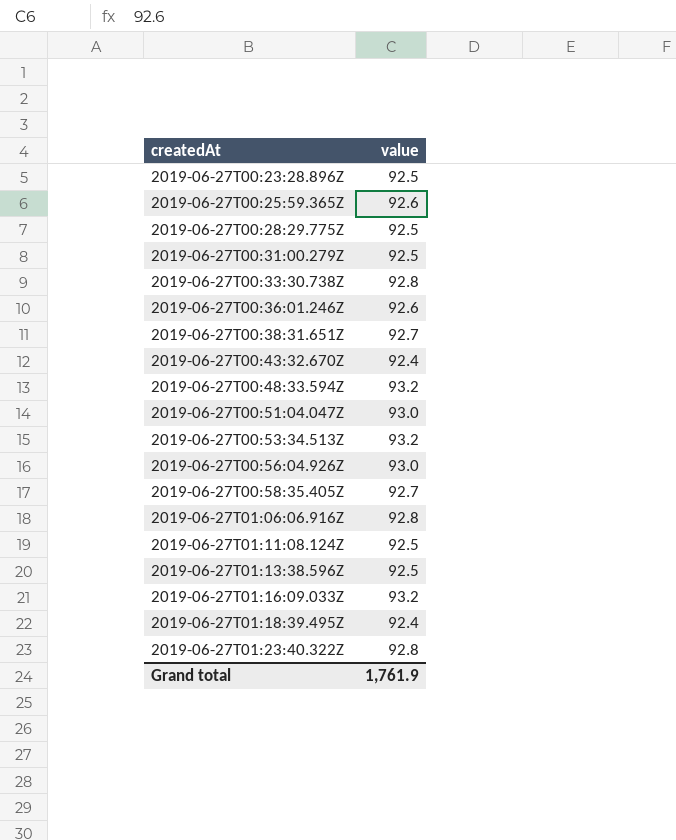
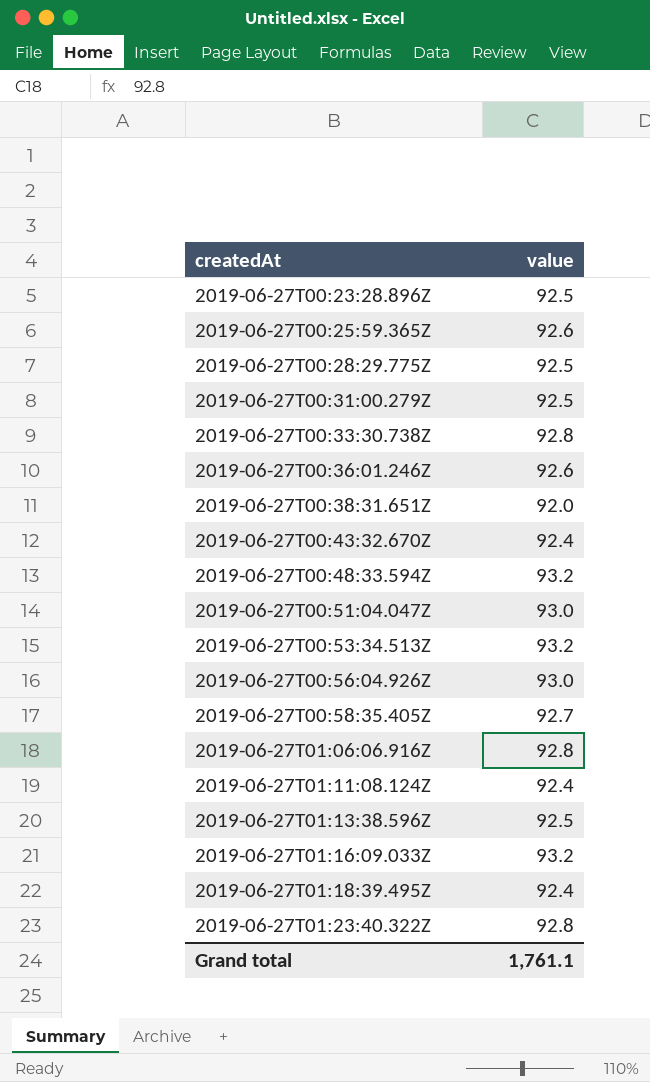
2019-06-27T00:38:31.651Z | value: 92.7 -> 92.0
2019-06-27T01:11:08.124Z | value: 92.5 -> 92.4
Grand total | value: 1,761.9 -> 1,761.1

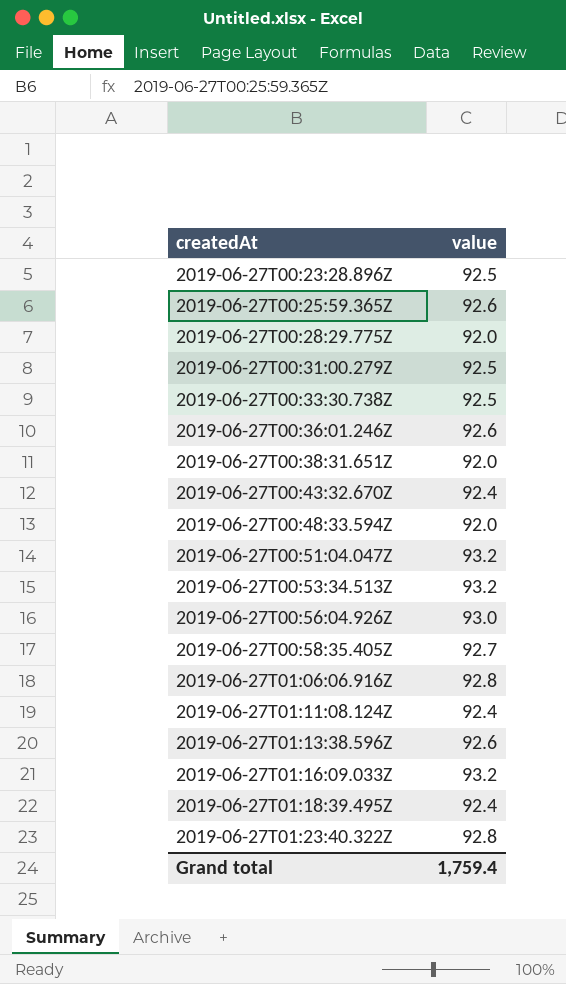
2019-06-27T00:28:29.775Z | value: 92.5 -> 92.0
2019-06-27T00:33:30.738Z | value: 92.8 -> 92.5
2019-06-27T00:48:33.594Z | value: 93.2 -> 92.0
2019-06-27T00:51:04.047Z | value: 93.0 -> 93.2
2019-06-27T01:13:38.596Z | value: 92.5 -> 92.6
Grand total | value: 1,761.1 -> 1,759.4

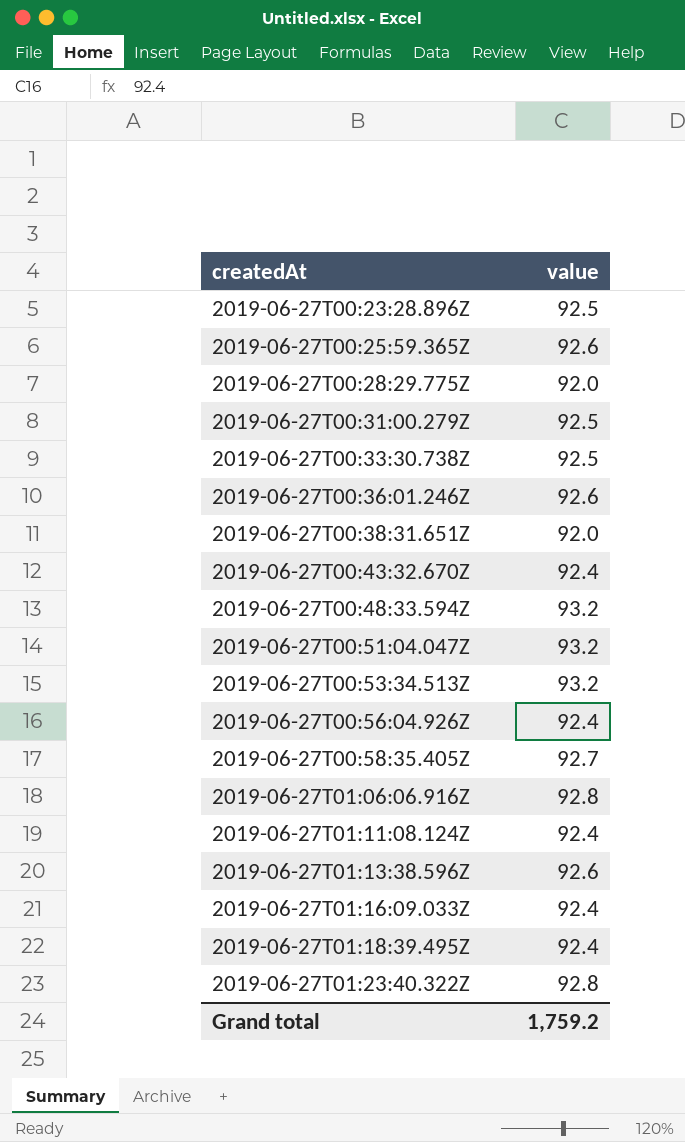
2019-06-27T00:48:33.594Z | value: 92.0 -> 93.2
2019-06-27T00:56:04.926Z | value: 93.0 -> 92.4
2019-06-27T01:16:09.033Z | value: 93.2 -> 92.4
Grand total | value: 1,759.4 -> 1,759.2

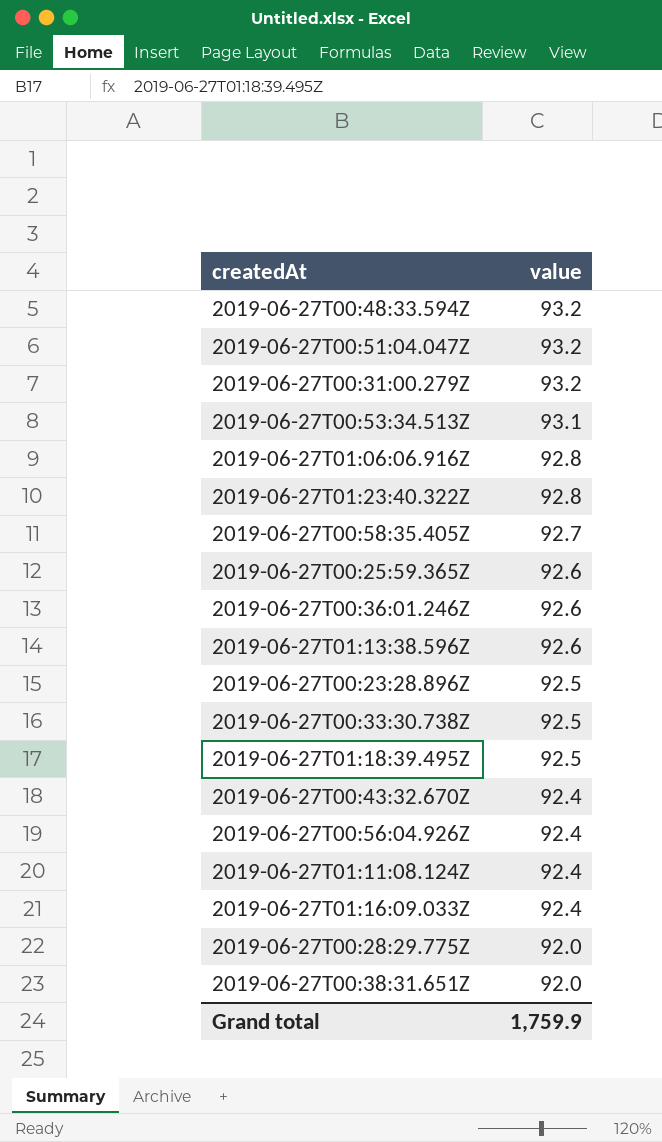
row order: createdAt ascending -> value descending
2019-06-27T00:31:00.279Z | value: 92.5 -> 93.2
2019-06-27T00:53:34.513Z | value: 93.2 -> 93.1
2019-06-27T01:18:39.495Z | value: 92.4 -> 92.5
Grand total | value: 1,759.2 -> 1,759.9

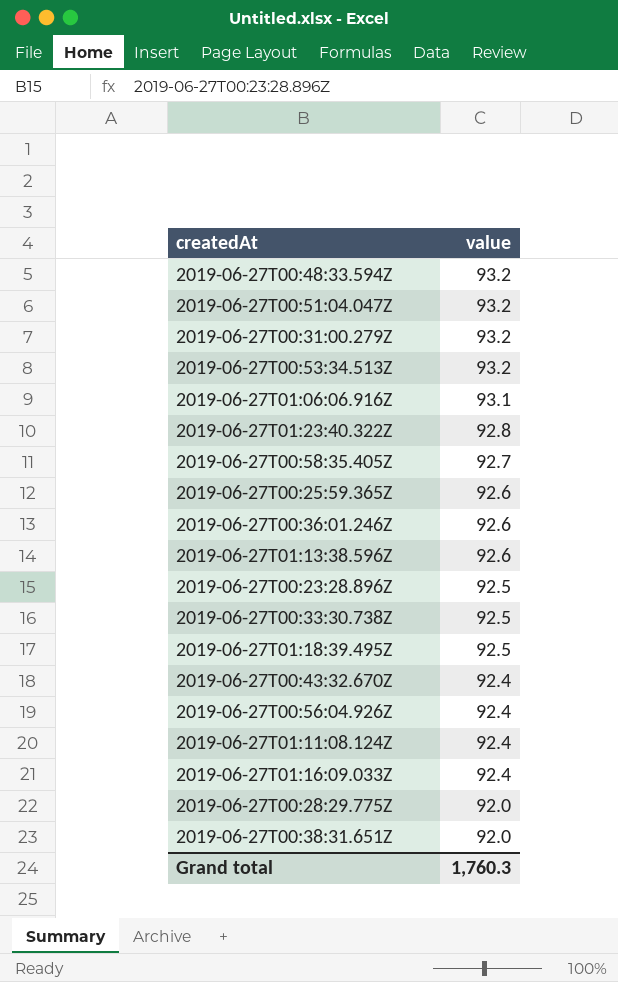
2019-06-27T00:53:34.513Z | value: 93.1 -> 93.2
2019-06-27T01:06:06.916Z | value: 92.8 -> 93.1
Grand total | value: 1,759.9 -> 1,760.3

